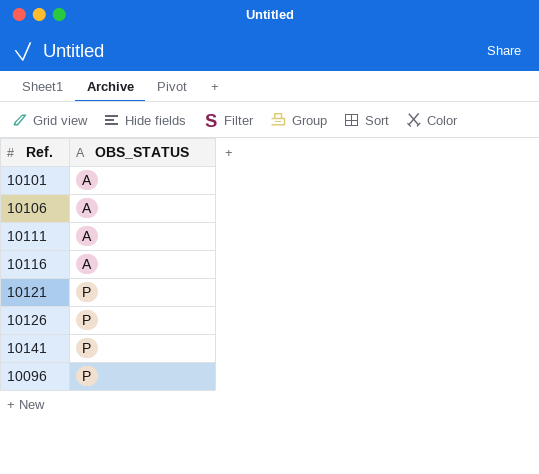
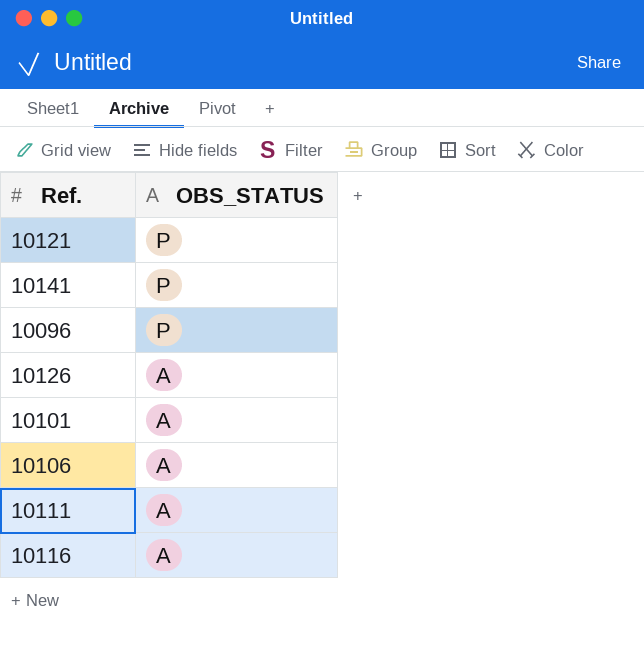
row order: OBS_STATUS ascending -> OBS_STATUS descending
10126 | OBS_STATUS: P -> A

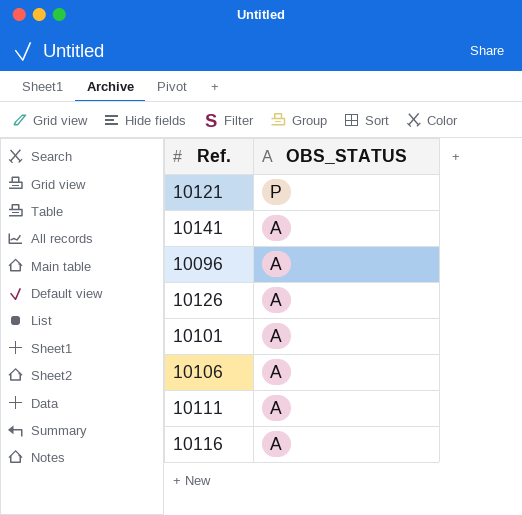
10141 | OBS_STATUS: P -> A
10096 | OBS_STATUS: P -> A

